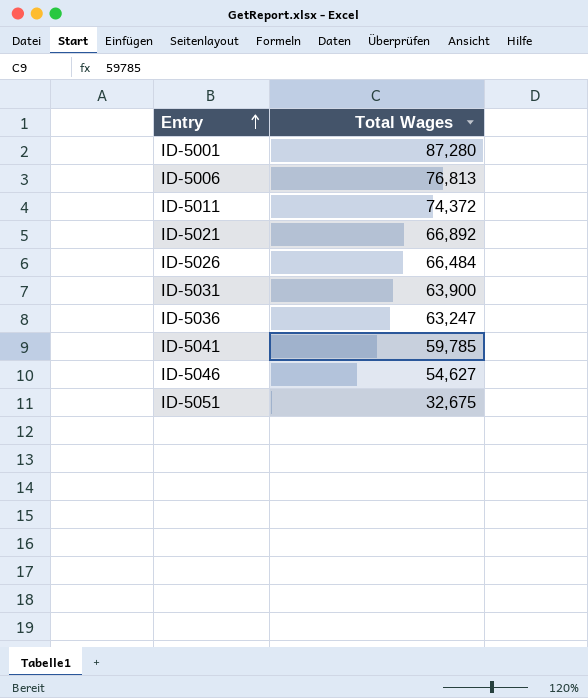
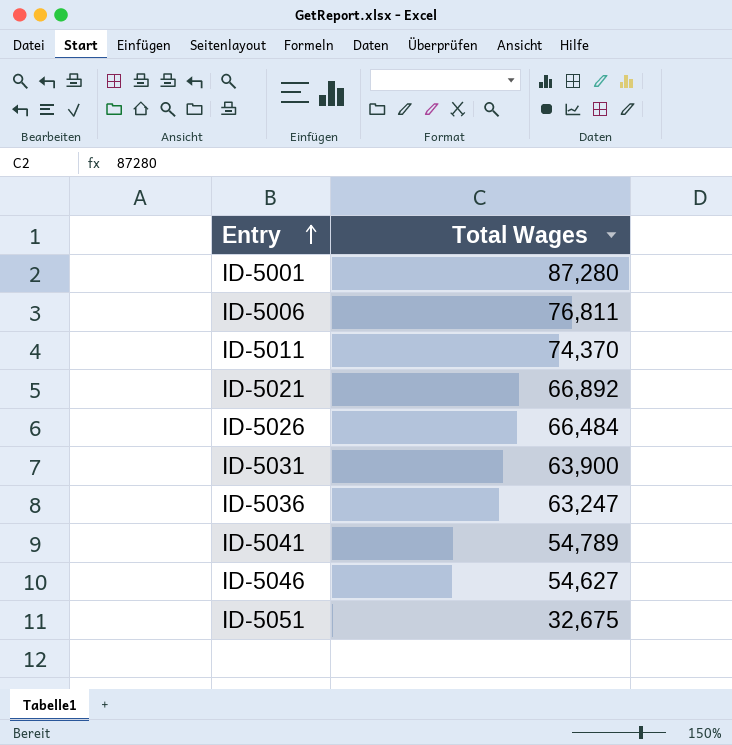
ID-5006 | Total Wages: 76,813 -> 76,811
ID-5011 | Total Wages: 74,372 -> 74,370
ID-5041 | Total Wages: 59,785 -> 54,789

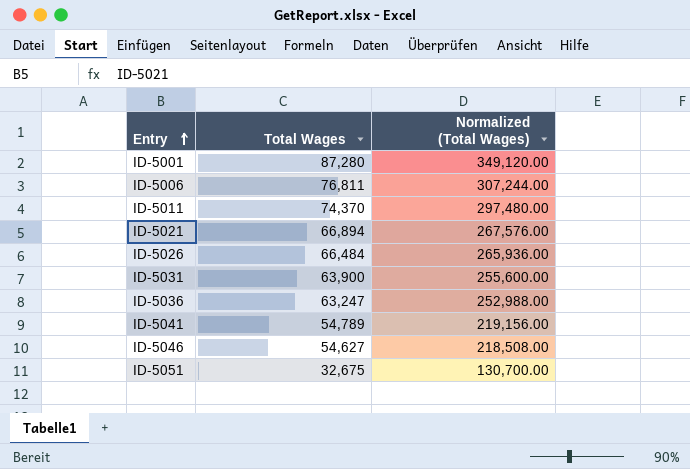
column Normalized (Total Wages) | formula: none -> [Total Wages] * 4
ID-5021 | Total Wages: 66,892 -> 66,894

